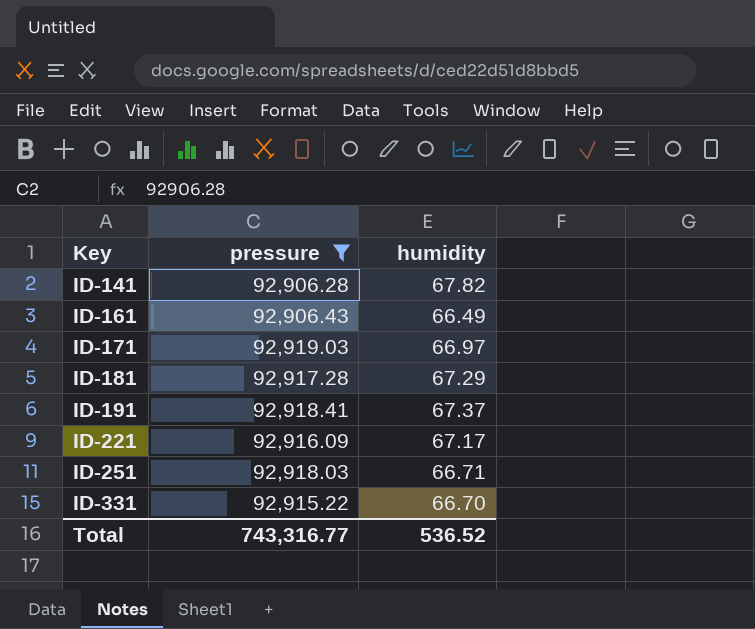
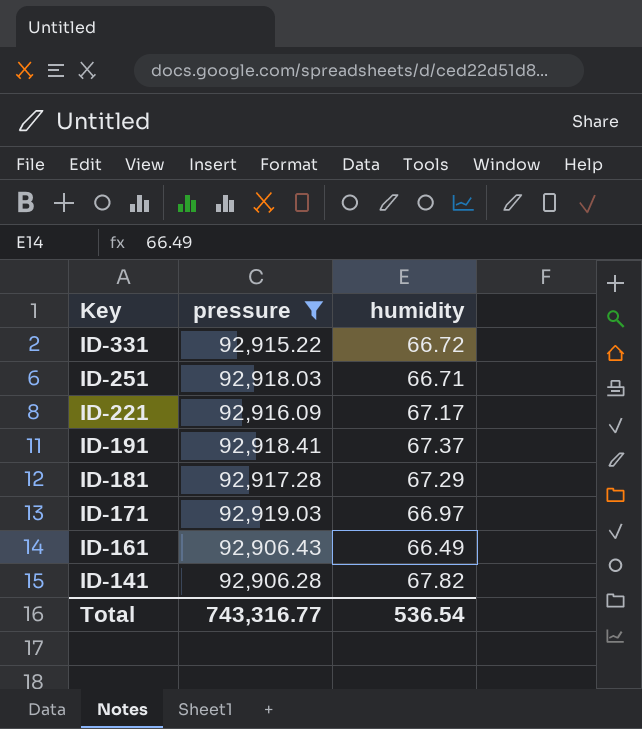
row order: Key ascending -> Key descending
ID-331 | humidity: 66.70 -> 66.72
Total | humidity: 536.52 -> 536.54

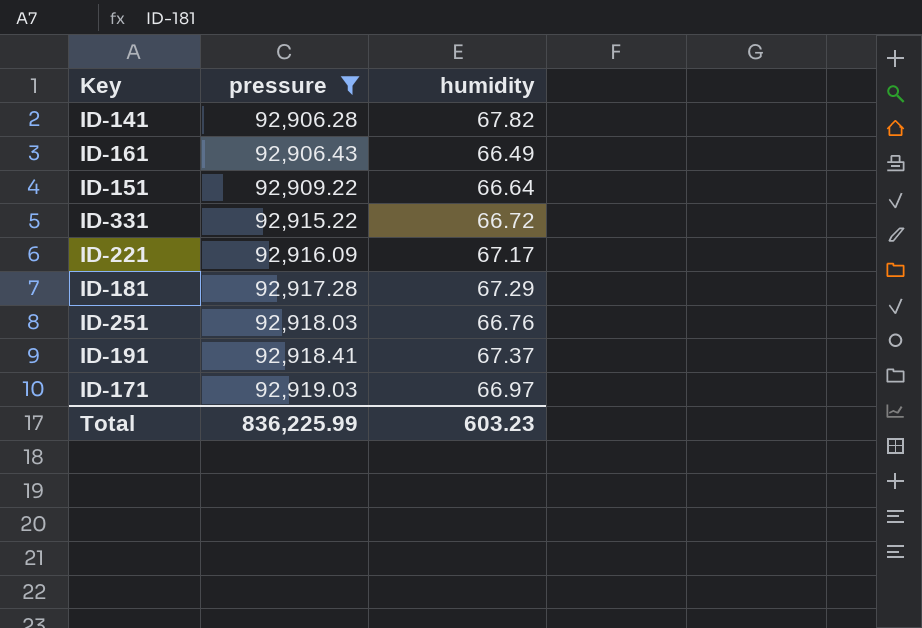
row order: Key descending -> pressure ascending
row ID-151: none -> 92,909.22 | 66.64
ID-251 | humidity: 66.71 -> 66.76
Total | pressure: 743,316.77 -> 836,225.99
Total | humidity: 536.54 -> 603.23

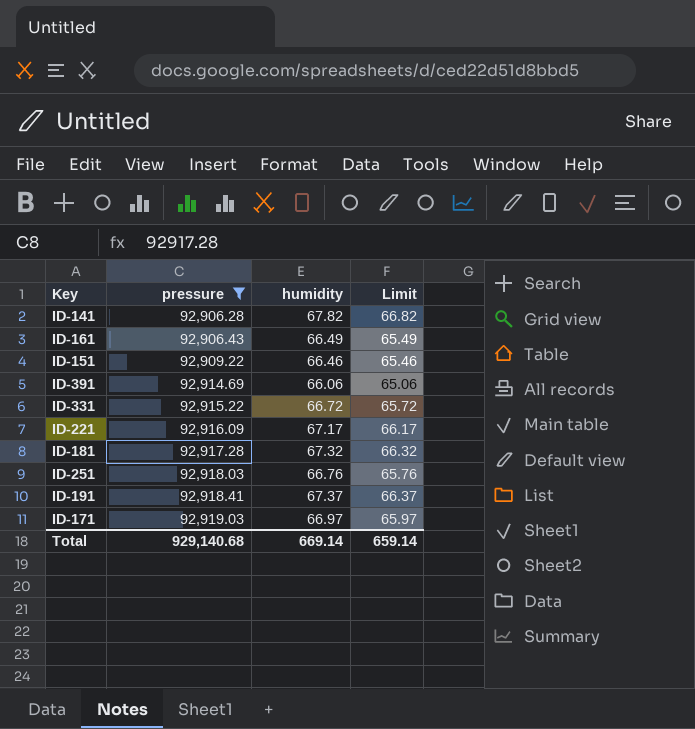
column Limit | formula: none -> [humidity] - 1
ID-151 | humidity: 66.64 -> 66.46
row ID-391: none -> 92,914.69 | 66.06 | 65.06
ID-181 | humidity: 67.29 -> 67.32
Total | pressure: 836,225.99 -> 929,140.68
Total | humidity: 603.23 -> 669.14

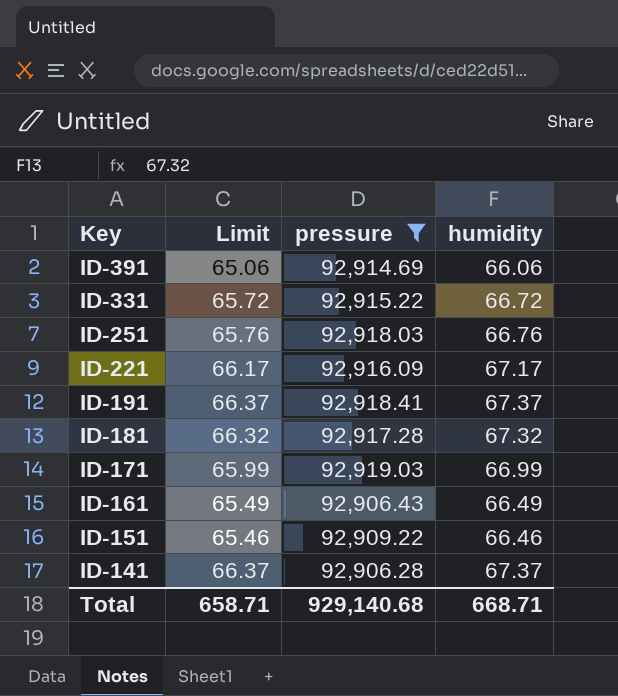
row order: pressure ascending -> Key descending
column Limit | position: 4 -> 2
ID-171 | Limit: 65.97 -> 65.99
ID-171 | humidity: 66.97 -> 66.99
ID-141 | Limit: 66.82 -> 66.37
ID-141 | humidity: 67.82 -> 67.37
Total | Limit: 659.14 -> 658.71
Total | humidity: 669.14 -> 668.71

